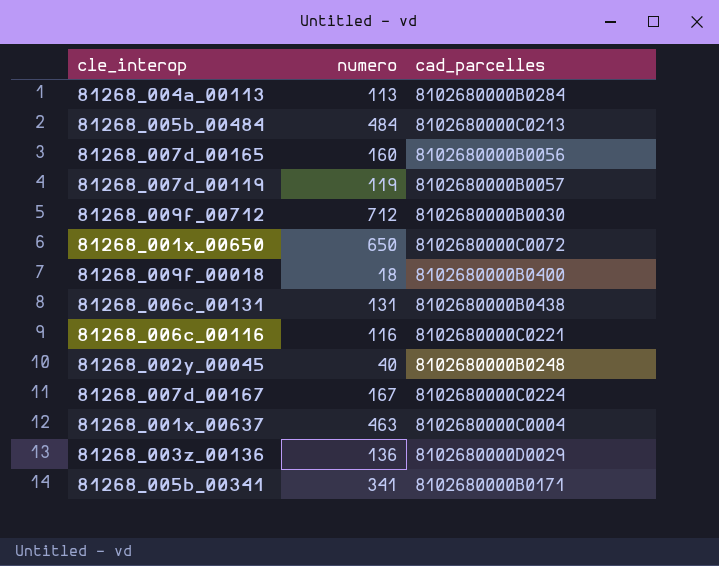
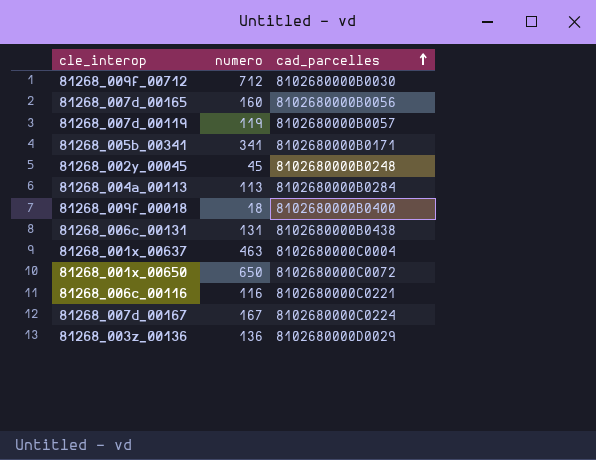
row order: none -> cad_parcelles ascending
row 81268_005b_00484: 484 | 8102680000C0213 -> none
81268_002y_00045 | numero: 40 -> 45

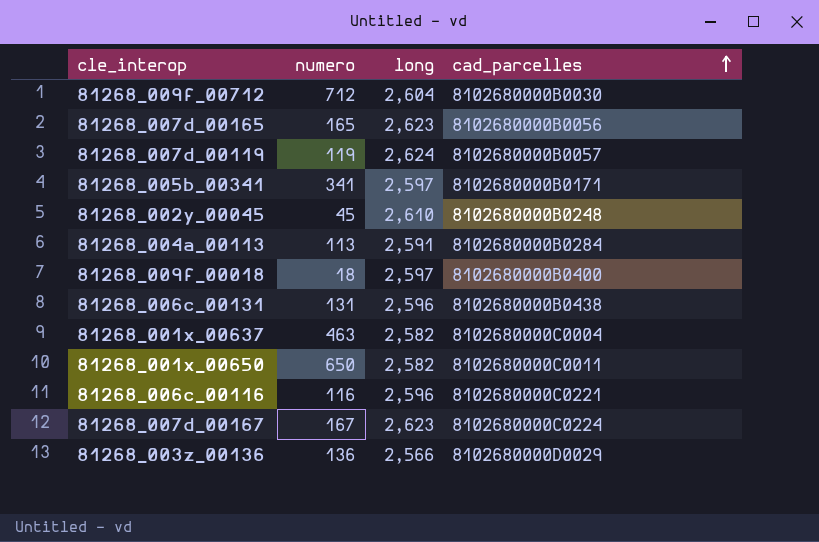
column long | position: none -> 3
81268_007d_00165 | numero: 160 -> 165
81268_001x_00650 | cad_parcelles: 8102680000C0072 -> 8102680000C0011

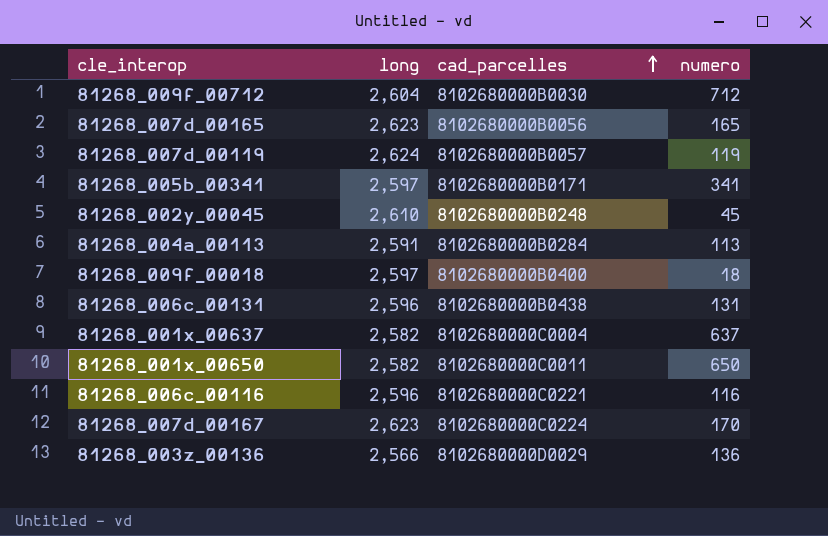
column numero | position: 2 -> 4
81268_001x_00637 | numero: 463 -> 637
81268_007d_00167 | numero: 167 -> 170

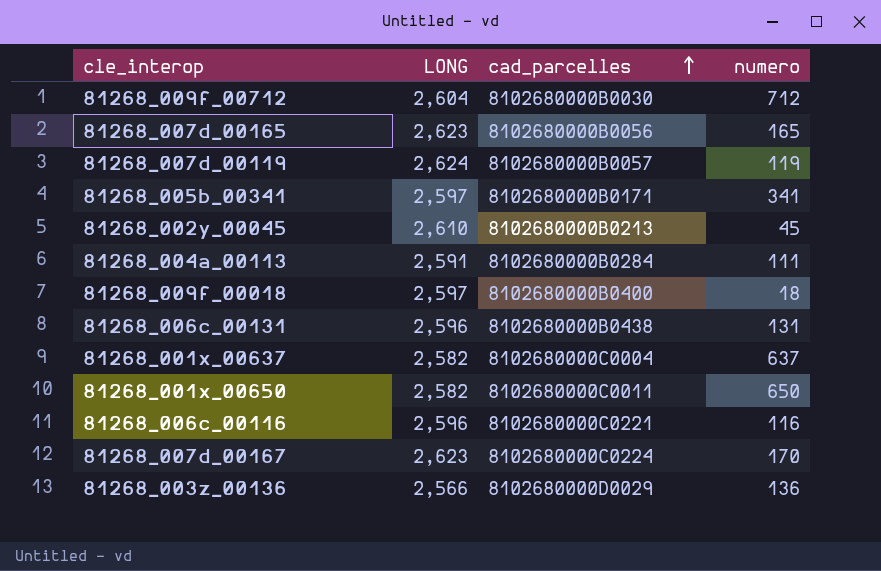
column name: long -> LONG
81268_002y_00045 | cad_parcelles: 8102680000B0248 -> 8102680000B0213
81268_004a_00113 | numero: 113 -> 111

